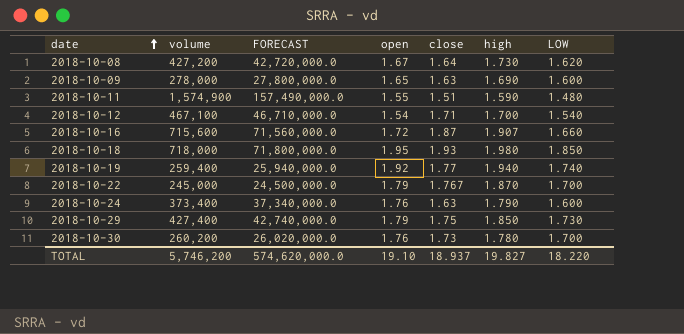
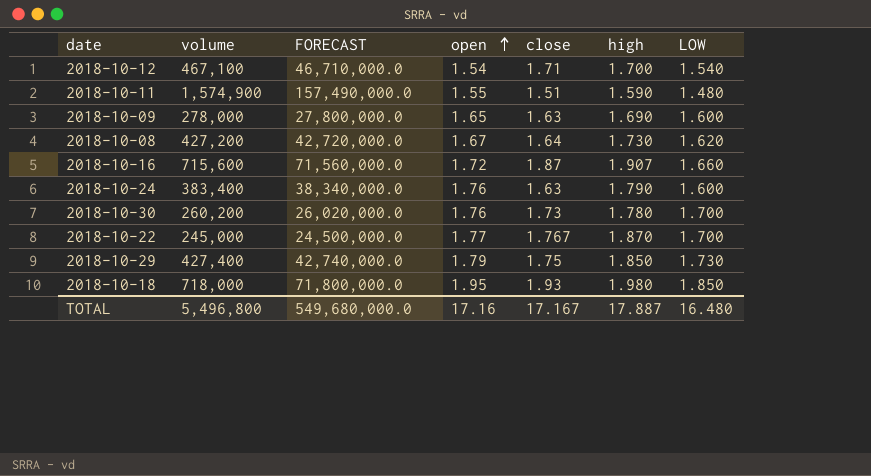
row order: date ascending -> open ascending
row 2018-10-19: 259,400 | 25,940,000.0 | 1.92 | 1.77 | 1.940 | 1.740 -> none
2018-10-24 | volume: 373,400 -> 383,400
2018-10-24 | FORECAST: 37,340,000.0 -> 38,340,000.0
2018-10-22 | open: 1.79 -> 1.77
TOTAL | volume: 5,746,200 -> 5,496,800
TOTAL | FORECAST: 574,620,000.0 -> 549,680,000.0
TOTAL | open: 19.10 -> 17.16
TOTAL | close: 18.937 -> 17.167
TOTAL | high: 19.827 -> 17.887
TOTAL | LOW: 18.220 -> 16.480

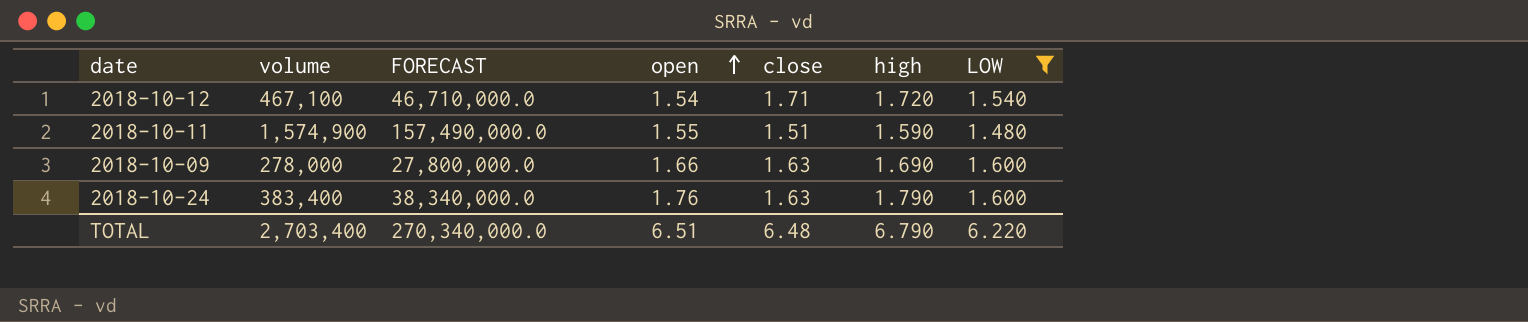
filter: none -> LOW <= 1.600
2018-10-12 | high: 1.700 -> 1.720
2018-10-09 | open: 1.65 -> 1.66
TOTAL | volume: 5,496,800 -> 2,703,400
TOTAL | FORECAST: 549,680,000.0 -> 270,340,000.0
TOTAL | open: 17.16 -> 6.51
TOTAL | close: 17.167 -> 6.48
TOTAL | high: 17.887 -> 6.790
TOTAL | LOW: 16.480 -> 6.220

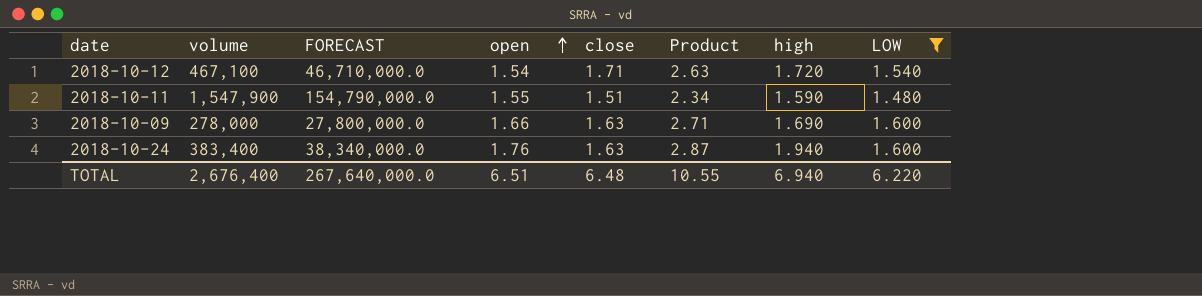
column Product | formula: none -> [open] * [close]
2018-10-11 | volume: 1,574,900 -> 1,547,900
2018-10-11 | FORECAST: 157,490,000.0 -> 154,790,000.0
2018-10-24 | high: 1.790 -> 1.940
TOTAL | volume: 2,703,400 -> 2,676,400
TOTAL | FORECAST: 270,340,000.0 -> 267,640,000.0
TOTAL | high: 6.790 -> 6.940

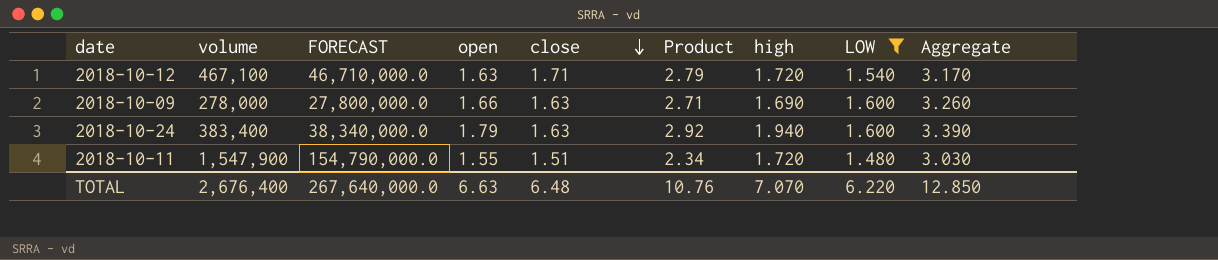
row order: open ascending -> close descending
column Aggregate | formula: none -> [open] + [LOW]
2018-10-12 | open: 1.54 -> 1.63
2018-10-12 | Product: 2.63 -> 2.79
2018-10-24 | open: 1.76 -> 1.79
2018-10-24 | Product: 2.87 -> 2.92
2018-10-11 | high: 1.590 -> 1.720
TOTAL | open: 6.51 -> 6.63
TOTAL | Product: 10.55 -> 10.76
TOTAL | high: 6.940 -> 7.070

